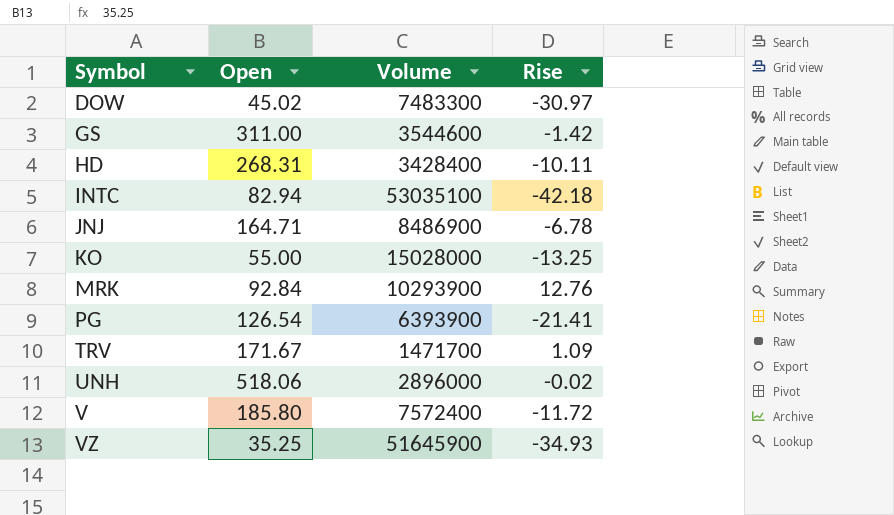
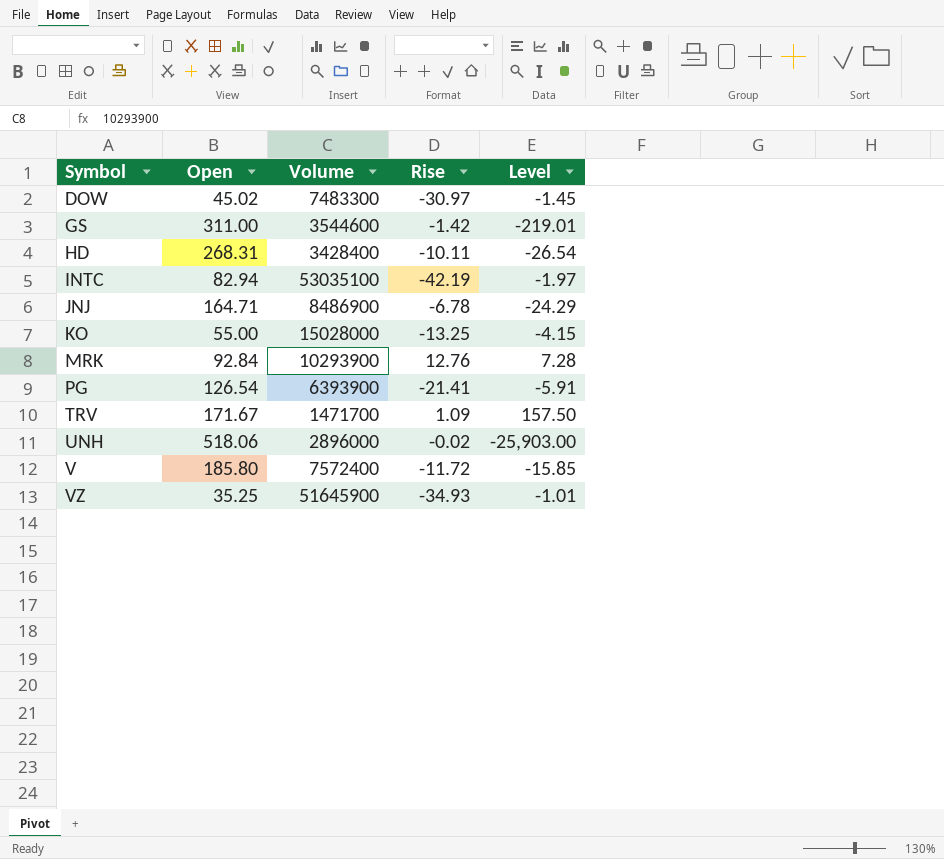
column Level | formula: none -> [Open] / [Rise]
INTC | Rise: -42.18 -> -42.19

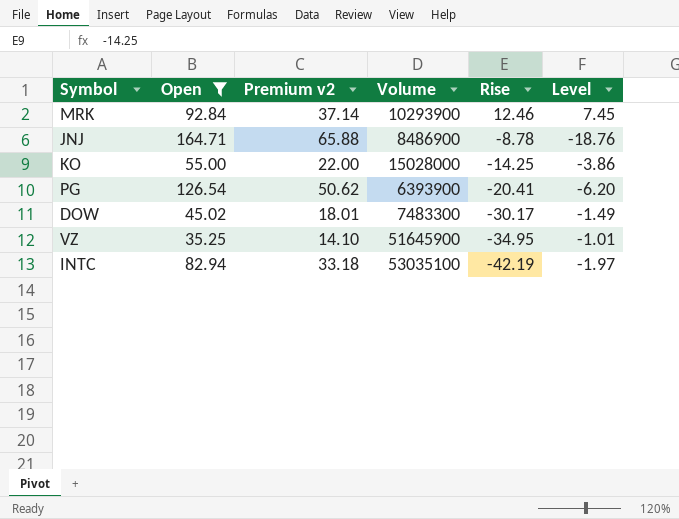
filter: none -> Open <= 164.71
row order: Symbol ascending -> Rise descending
column Premium v2 | formula: none -> [Open] * 0.4
MRK | Rise: 12.76 -> 12.46
MRK | Level: 7.28 -> 7.45
JNJ | Rise: -6.78 -> -8.78
JNJ | Level: -24.29 -> -18.76
KO | Rise: -13.25 -> -14.25
KO | Level: -4.15 -> -3.86
PG | Rise: -21.41 -> -20.41
PG | Level: -5.91 -> -6.20
DOW | Rise: -30.97 -> -30.17
DOW | Level: -1.45 -> -1.49
VZ | Rise: -34.93 -> -34.95

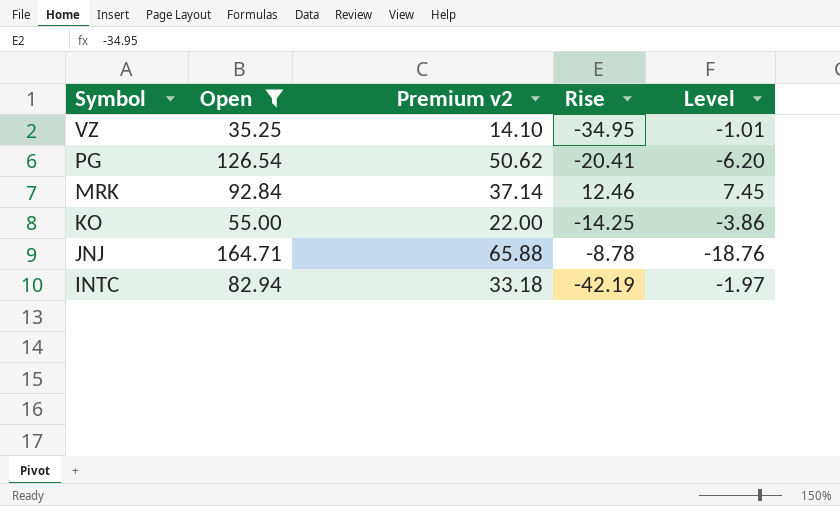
row order: Rise descending -> Symbol descending
column Volume | position: 4 -> none
row DOW: 45.02 | 18.01 | 7483300 | -30.17 | -1.49 -> none

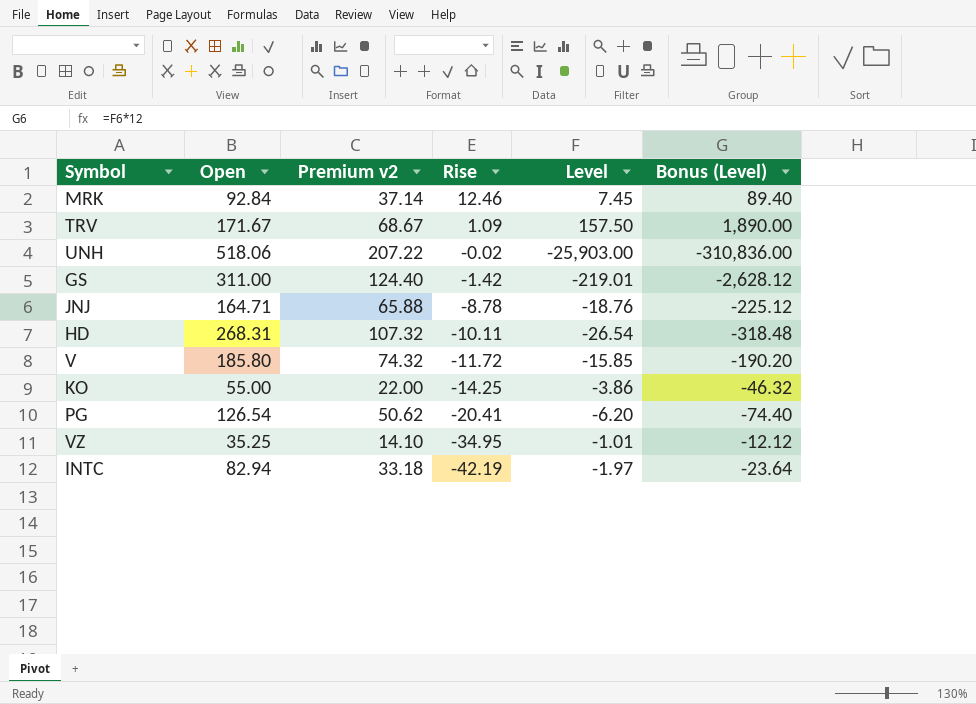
filter: Open <= 164.71 -> none
row order: Symbol descending -> Rise descending
column Bonus (Level) | formula: none -> [Level] * 12

